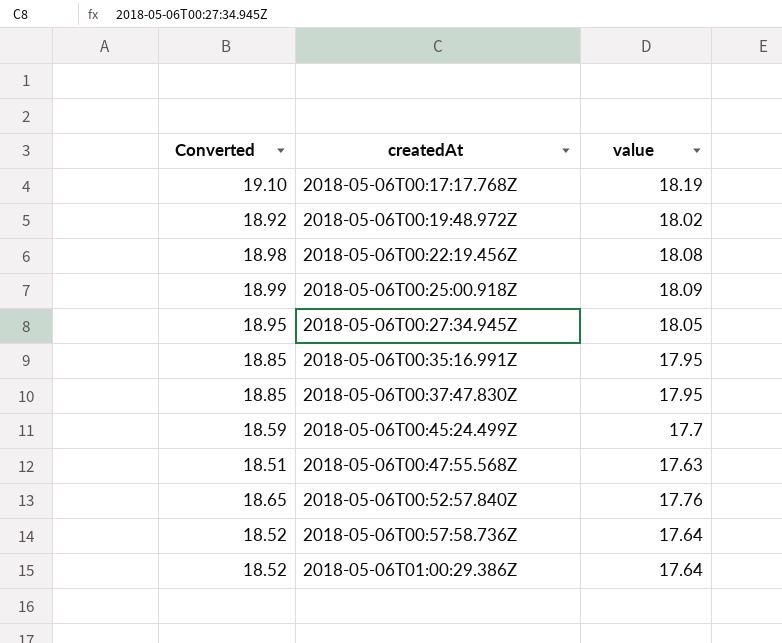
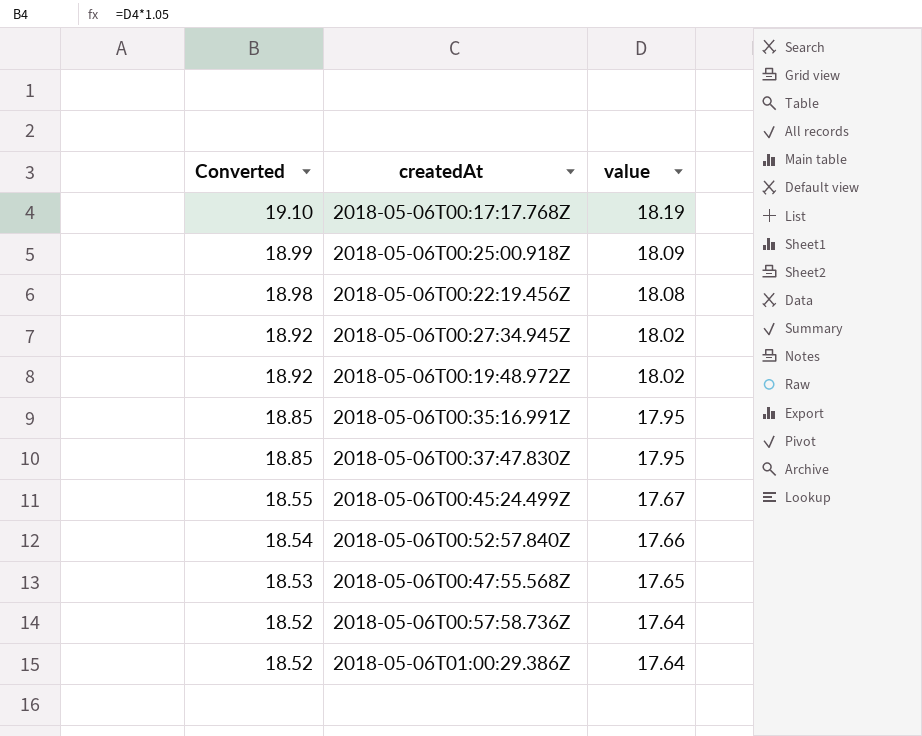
row order: createdAt ascending -> Converted descending
2018-05-06T00:27:34.945Z | Converted: 18.95 -> 18.92
2018-05-06T00:27:34.945Z | value: 18.05 -> 18.02
2018-05-06T00:45:24.499Z | Converted: 18.59 -> 18.55
2018-05-06T00:45:24.499Z | value: 17.7 -> 17.67
2018-05-06T00:52:57.840Z | Converted: 18.65 -> 18.54
2018-05-06T00:52:57.840Z | value: 17.76 -> 17.66
2018-05-06T00:47:55.568Z | Converted: 18.51 -> 18.53
2018-05-06T00:47:55.568Z | value: 17.63 -> 17.65

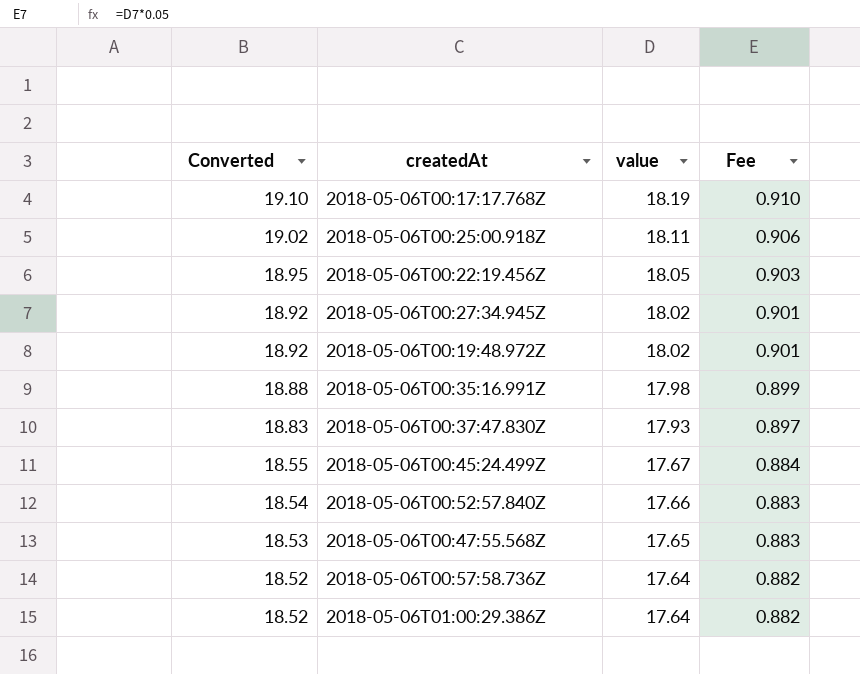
column Fee | formula: none -> [value] * 0.05
2018-05-06T00:25:00.918Z | Converted: 18.99 -> 19.02
2018-05-06T00:25:00.918Z | value: 18.09 -> 18.11
2018-05-06T00:22:19.456Z | Converted: 18.98 -> 18.95
2018-05-06T00:22:19.456Z | value: 18.08 -> 18.05
2018-05-06T00:35:16.991Z | Converted: 18.85 -> 18.88
2018-05-06T00:35:16.991Z | value: 17.95 -> 17.98
2018-05-06T00:37:47.830Z | Converted: 18.85 -> 18.83
2018-05-06T00:37:47.830Z | value: 17.95 -> 17.93

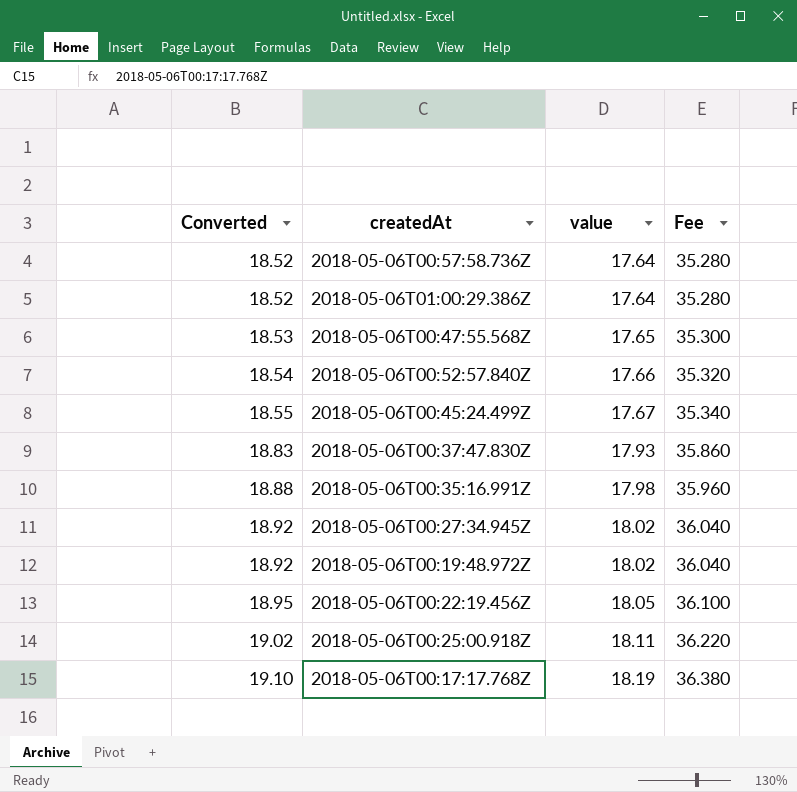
row order: Converted descending -> Converted ascending
column Fee | formula: [value] * 0.05 -> [value] * 2

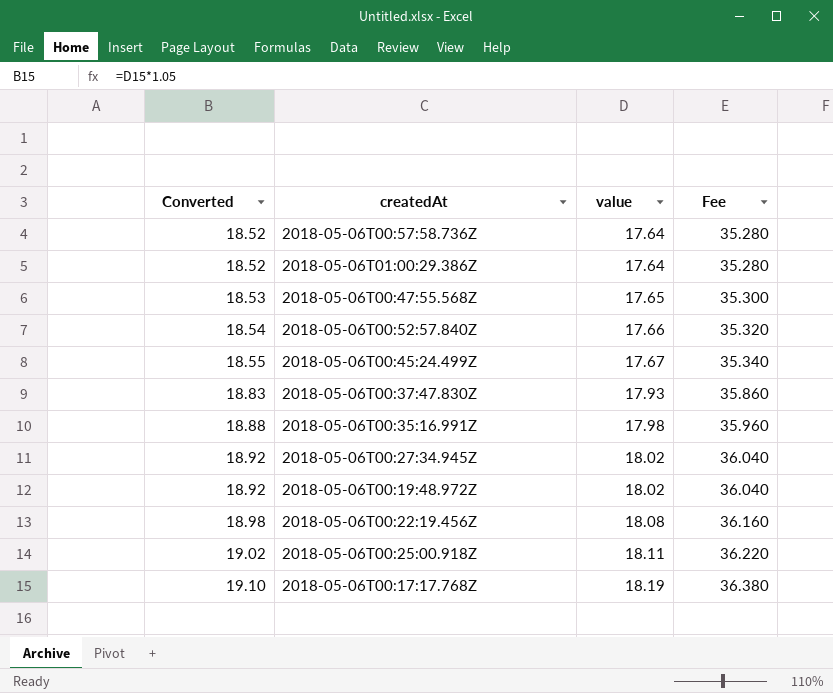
2018-05-06T00:22:19.456Z | Converted: 18.95 -> 18.98
2018-05-06T00:22:19.456Z | value: 18.05 -> 18.08
2018-05-06T00:22:19.456Z | Fee: 36.100 -> 36.160

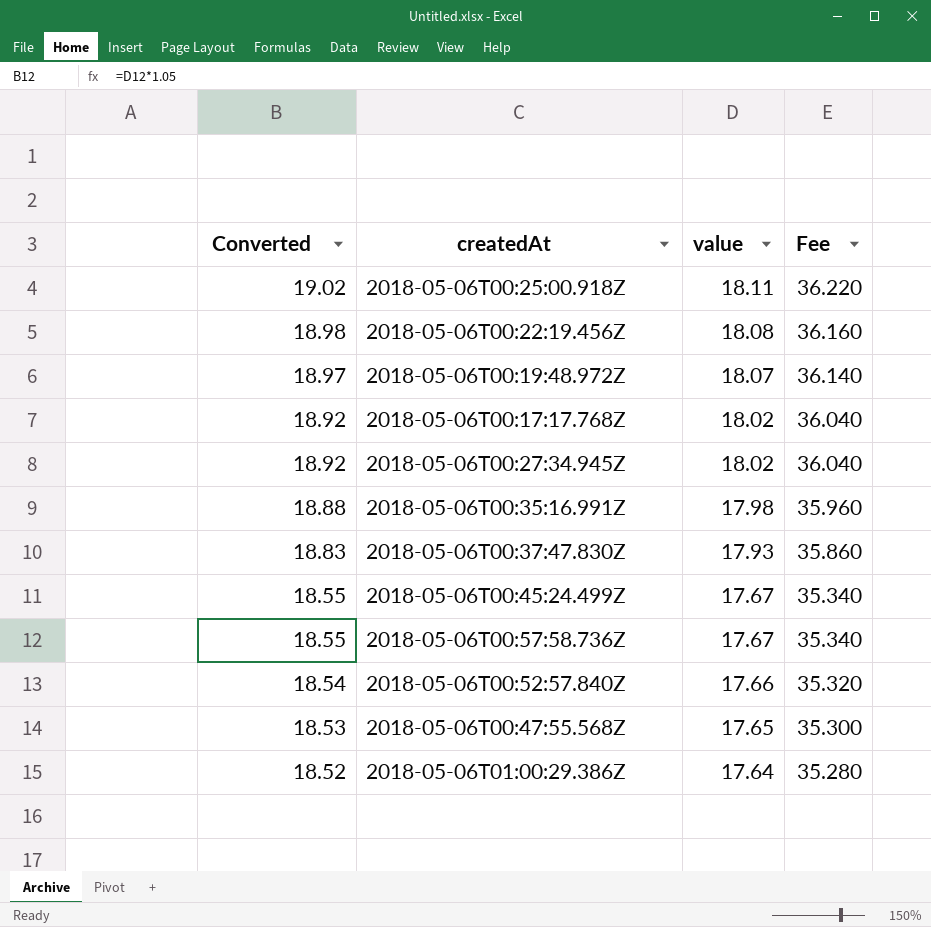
row order: Converted ascending -> Converted descending
2018-05-06T00:19:48.972Z | Converted: 18.92 -> 18.97
2018-05-06T00:19:48.972Z | value: 18.02 -> 18.07
2018-05-06T00:19:48.972Z | Fee: 36.040 -> 36.140
2018-05-06T00:17:17.768Z | Converted: 19.10 -> 18.92
2018-05-06T00:17:17.768Z | value: 18.19 -> 18.02
2018-05-06T00:17:17.768Z | Fee: 36.380 -> 36.040
2018-05-06T00:57:58.736Z | Converted: 18.52 -> 18.55
2018-05-06T00:57:58.736Z | value: 17.64 -> 17.67
2018-05-06T00:57:58.736Z | Fee: 35.280 -> 35.340

